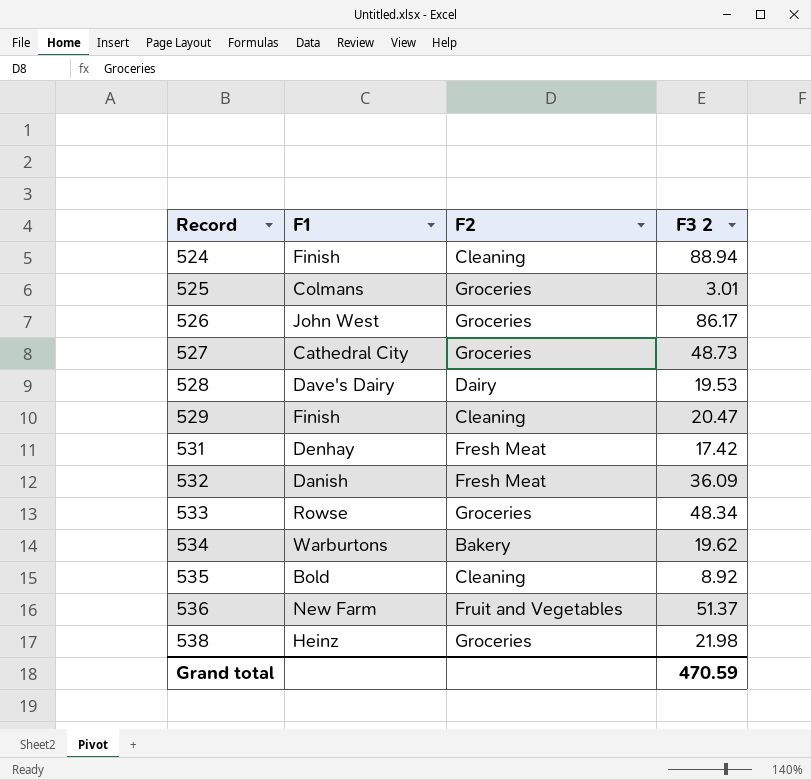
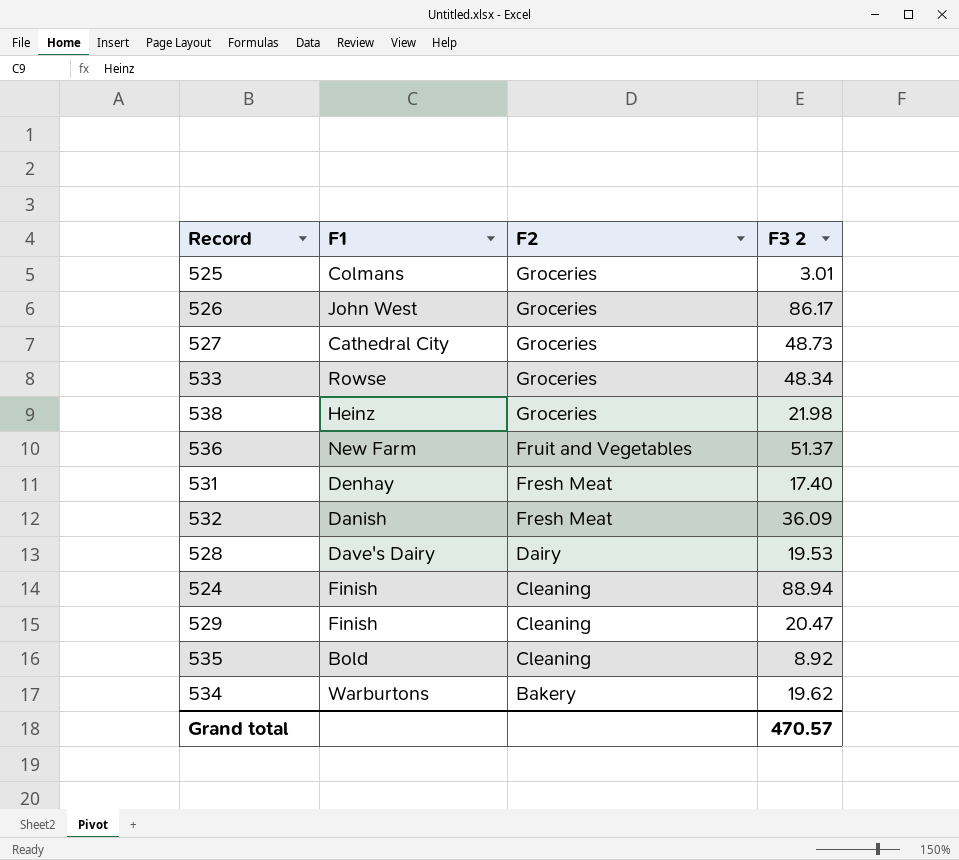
row order: Record ascending -> F2 descending
531 | F3 2: 17.42 -> 17.40
Grand total | F3 2: 470.59 -> 470.57

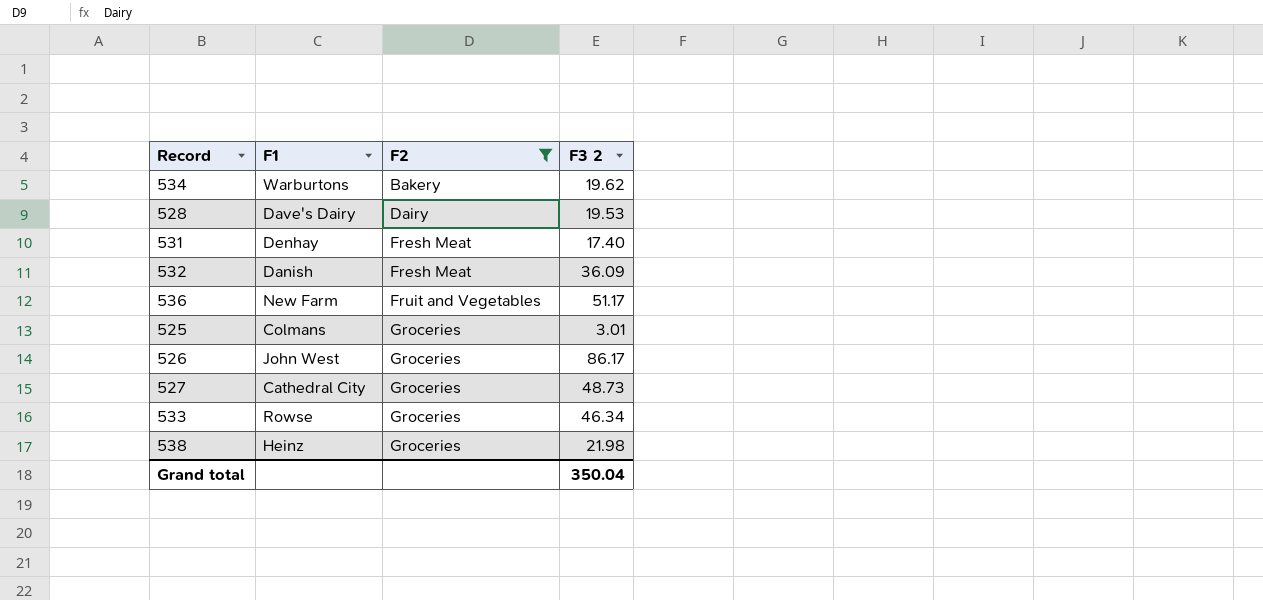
filter: none -> F2 != Cleaning
row order: F2 descending -> F2 ascending
536 | F3 2: 51.37 -> 51.17
533 | F3 2: 48.34 -> 46.34
Grand total | F3 2: 470.57 -> 350.04

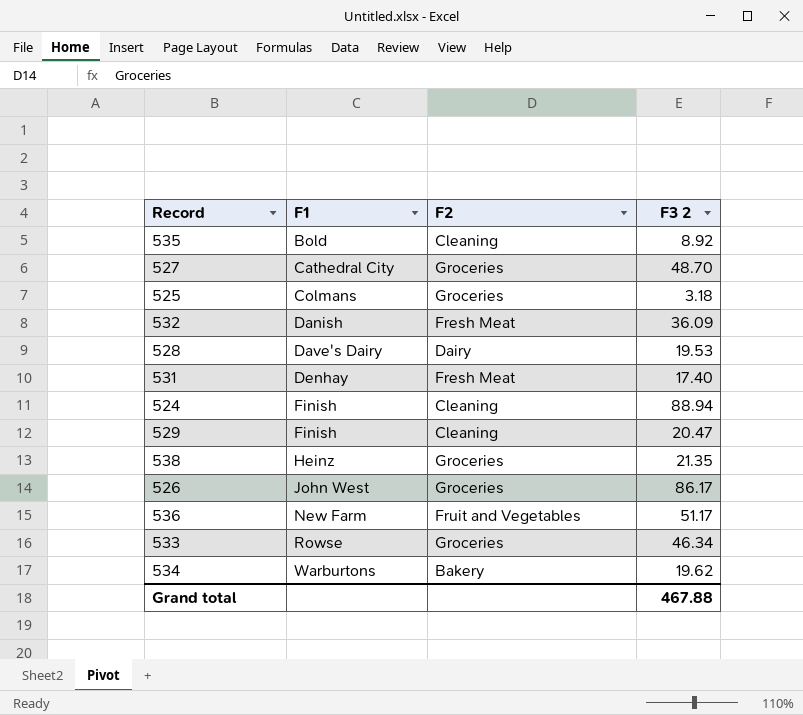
filter: F2 != Cleaning -> none
row order: F2 ascending -> F1 ascending
527 | F3 2: 48.73 -> 48.70
525 | F3 2: 3.01 -> 3.18
538 | F3 2: 21.98 -> 21.35
Grand total | F3 2: 350.04 -> 467.88

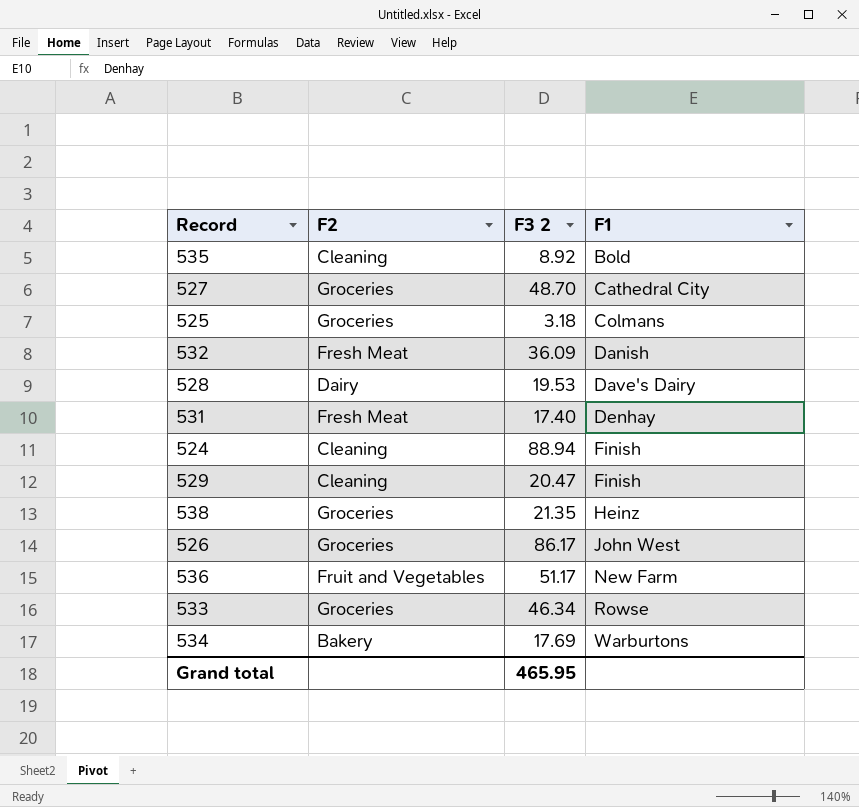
column F1 | position: 2 -> 4
534 | F3 2: 19.62 -> 17.69
Grand total | F3 2: 467.88 -> 465.95

